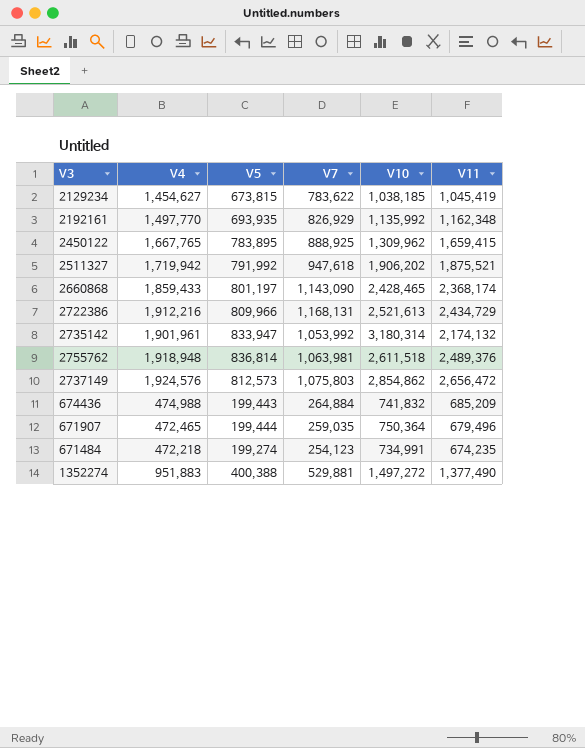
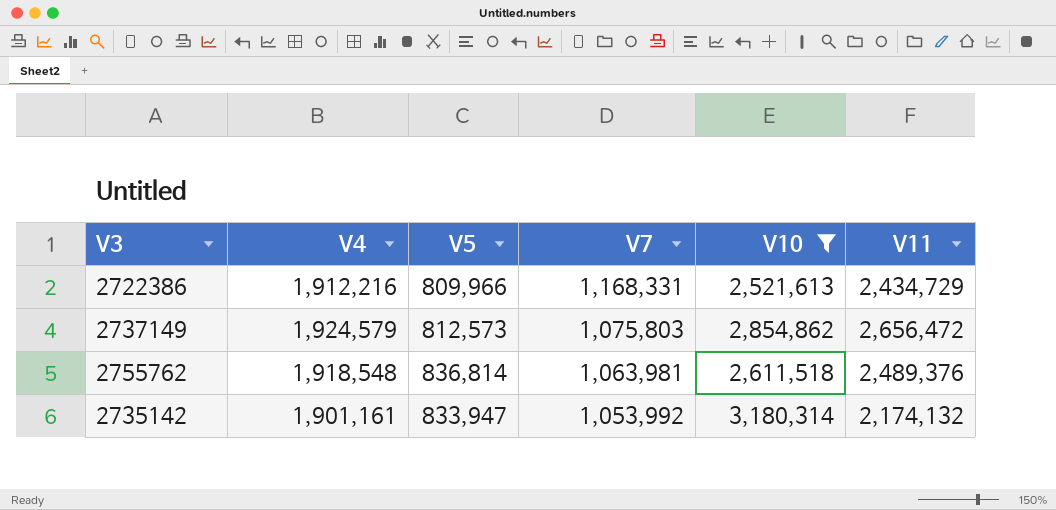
filter: none -> V10 >= 2,521,613
row order: none -> V7 descending
2722386 | V7: 1,168,131 -> 1,168,331
2737149 | V4: 1,924,576 -> 1,924,579
2755762 | V4: 1,918,948 -> 1,918,548
2735142 | V4: 1,901,961 -> 1,901,161

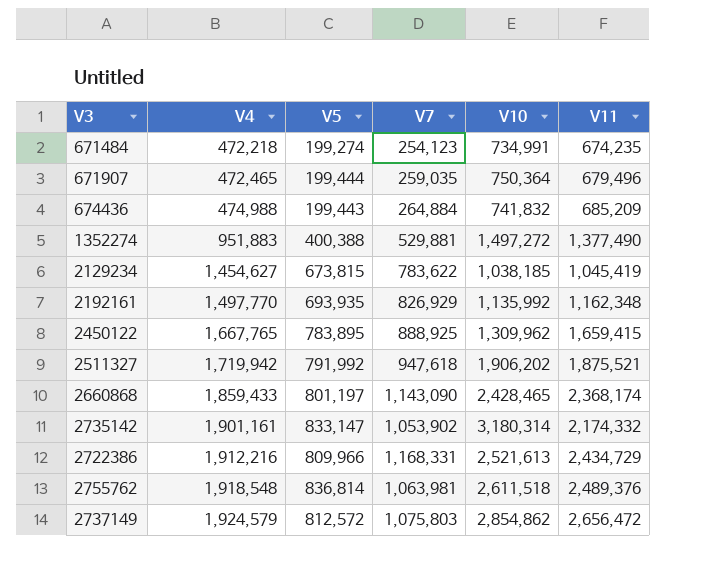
filter: V10 >= 2,521,613 -> none
row order: V7 descending -> V4 ascending
2735142 | V5: 833,947 -> 833,147
2735142 | V7: 1,053,992 -> 1,053,902
2735142 | V11: 2,174,132 -> 2,174,332
2737149 | V5: 812,573 -> 812,572

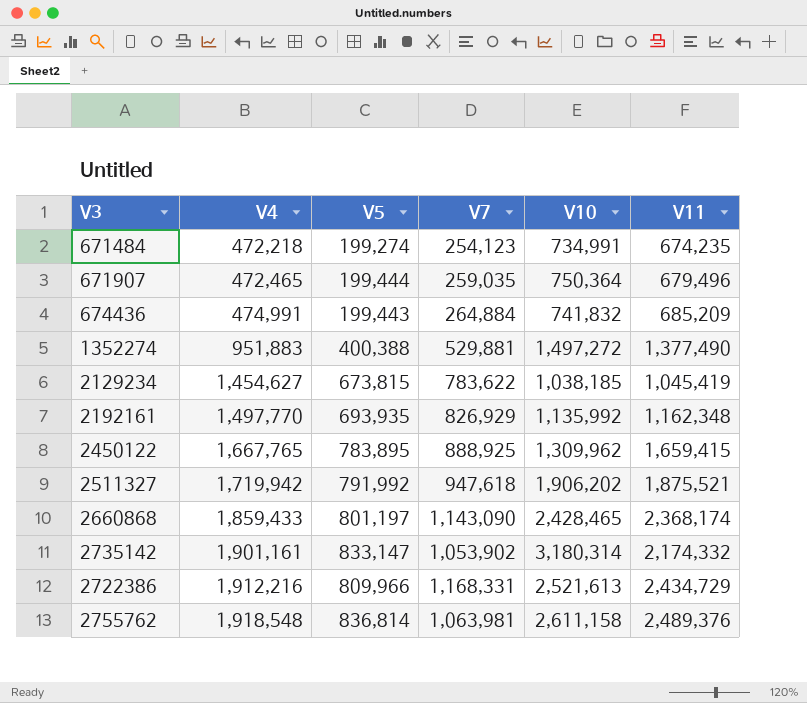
row 2737149: 1,924,579 | 812,572 | 1,075,803 | 2,854,862 | 2,656,472 -> none
674436 | V4: 474,988 -> 474,991
2755762 | V10: 2,611,518 -> 2,611,158

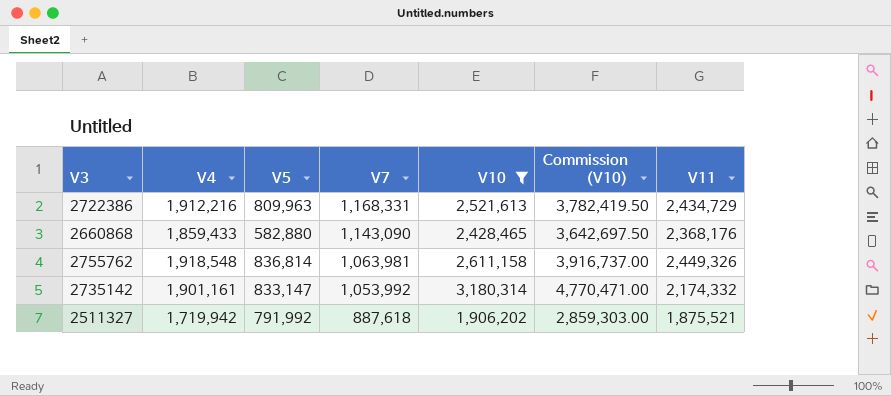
filter: none -> V10 >= 1,906,202
row order: V4 ascending -> V7 descending
column Commission (V10) | formula: none -> [V10] * 1.5
2722386 | V5: 809,966 -> 809,963
2660868 | V5: 801,197 -> 582,880
2660868 | V11: 2,368,174 -> 2,368,176
2755762 | V11: 2,489,376 -> 2,449,326
2735142 | V7: 1,053,902 -> 1,053,992
2511327 | V7: 947,618 -> 887,618

